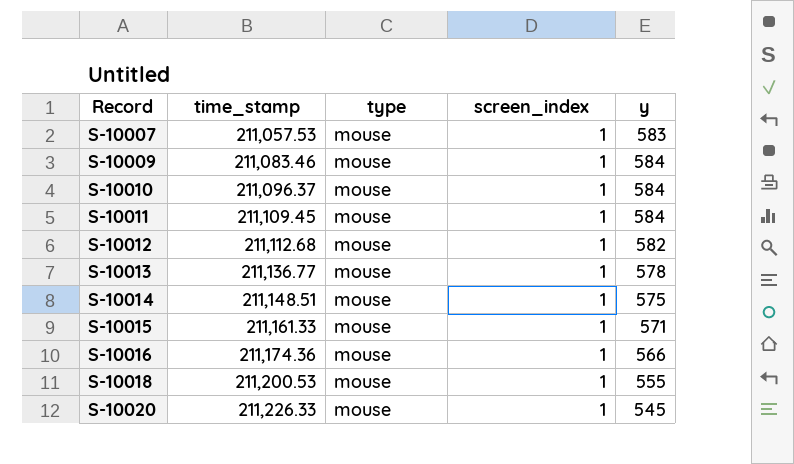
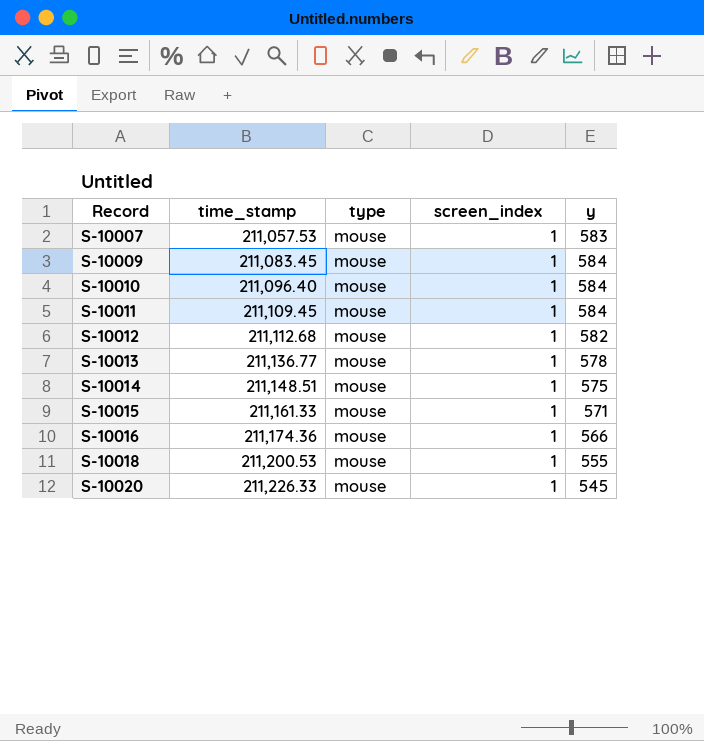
S-10009 | time_stamp: 211,083.46 -> 211,083.45
S-10010 | time_stamp: 211,096.37 -> 211,096.40

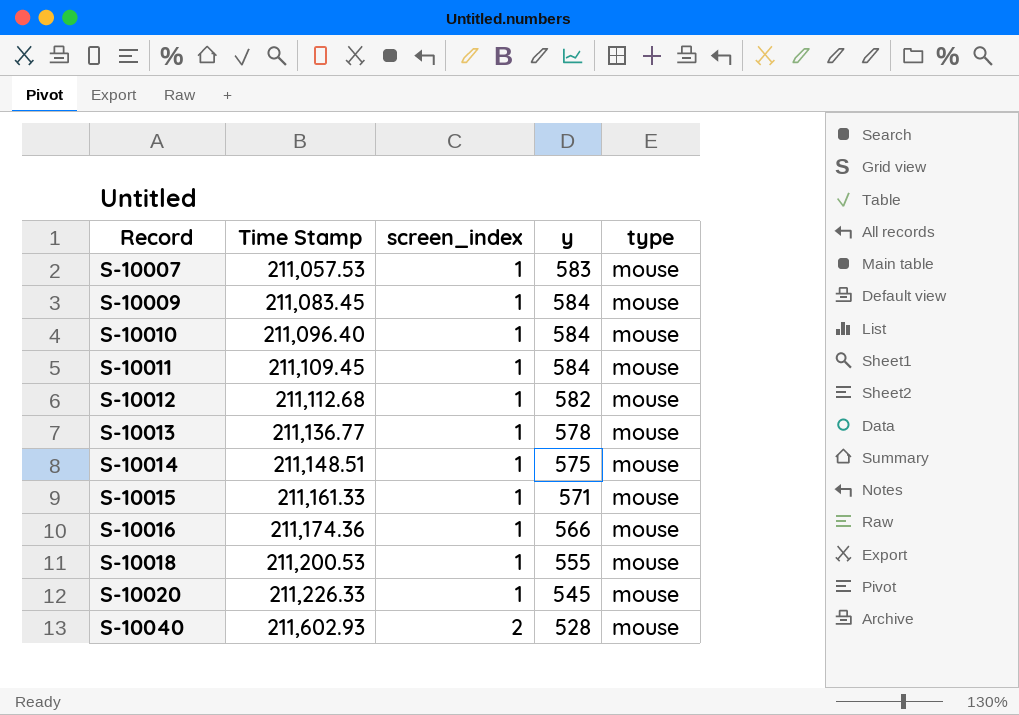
column name: time_stamp -> Time Stamp
column type | position: 3 -> 5
row S-10040: none -> 211,602.93 | 2 | 528 | mouse

